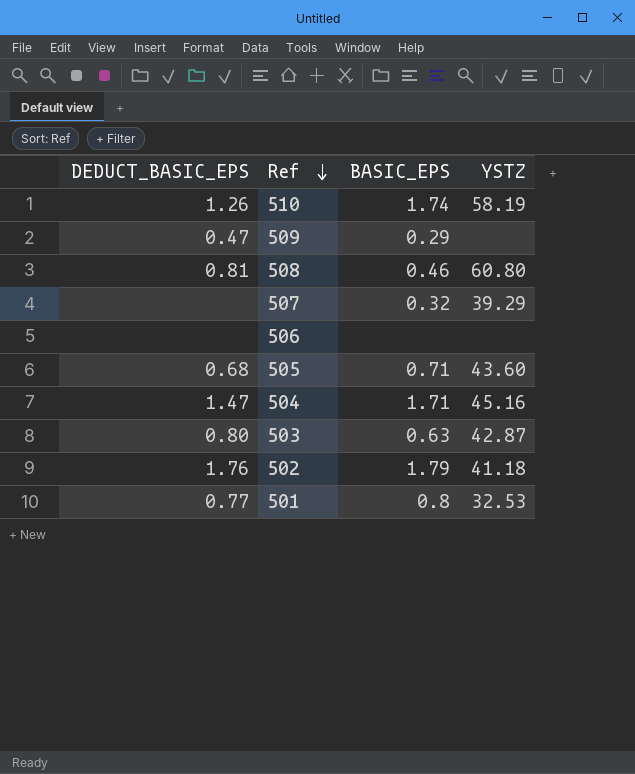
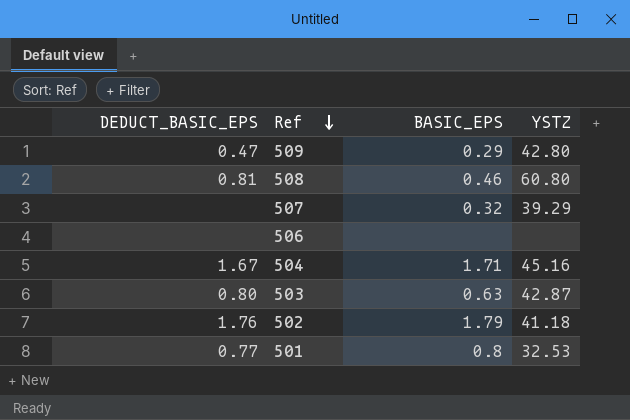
row 510: 1.26 | 1.74 | 58.19 -> none
row 505: 0.68 | 0.71 | 43.60 -> none
509 | YSTZ: none -> 42.80
504 | DEDUCT_BASIC_EPS: 1.47 -> 1.67

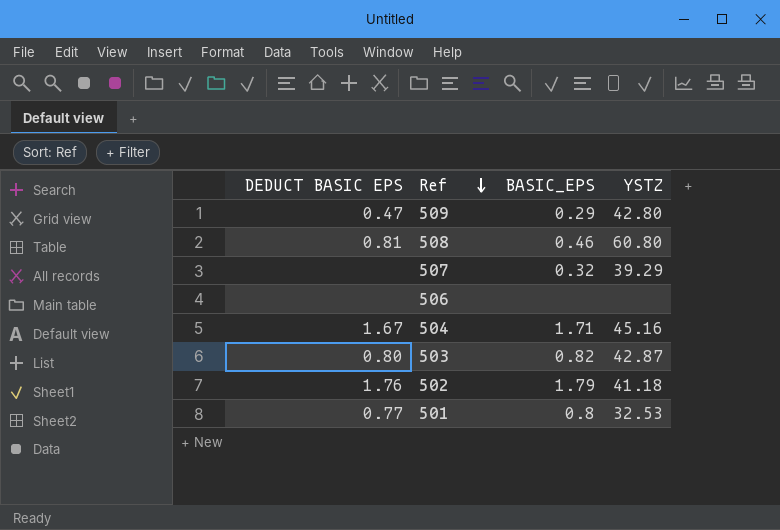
column name: DEDUCT_BASIC_EPS -> DEDUCT BASIC EPS
503 | BASIC_EPS: 0.63 -> 0.82

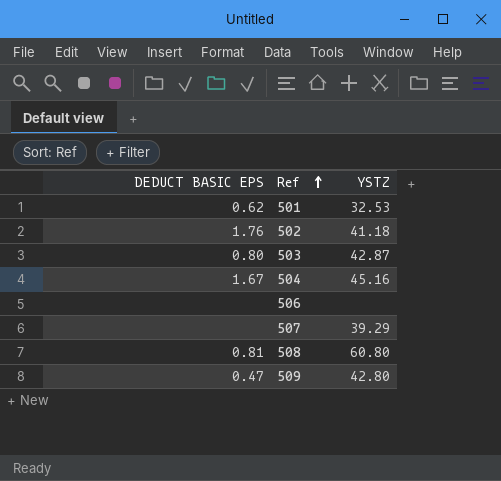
row order: Ref descending -> Ref ascending
column BASIC_EPS | position: 3 -> none
501 | DEDUCT BASIC EPS: 0.77 -> 0.62

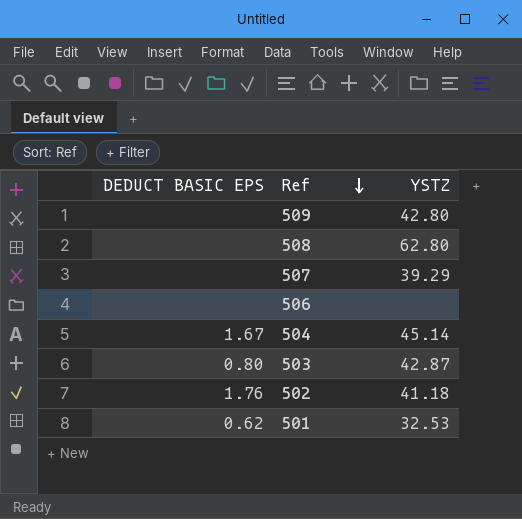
row order: Ref ascending -> Ref descending
509 | DEDUCT BASIC EPS: 0.47 -> none
508 | DEDUCT BASIC EPS: 0.81 -> none
508 | YSTZ: 60.80 -> 62.80
504 | YSTZ: 45.16 -> 45.14

